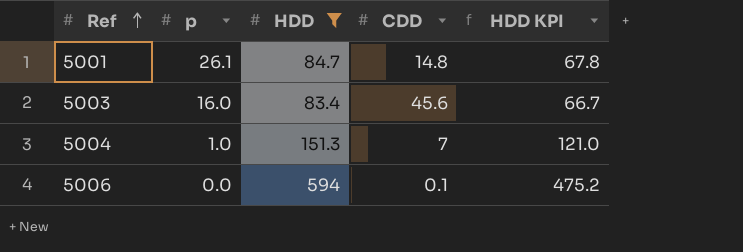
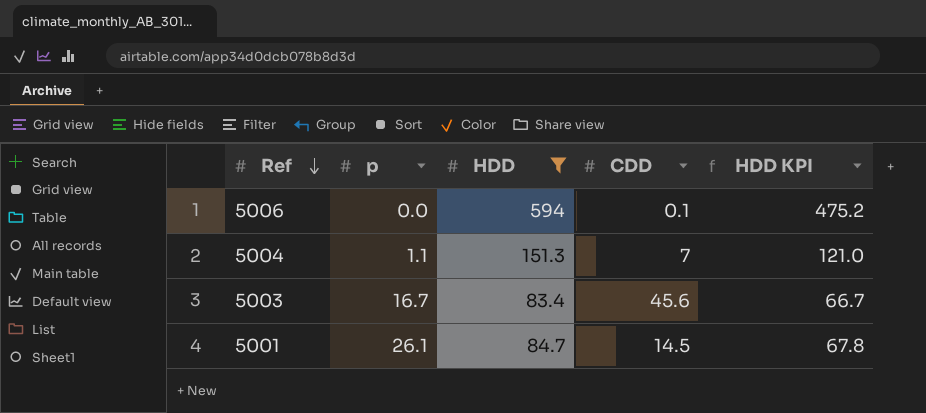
row order: Ref ascending -> Ref descending
5004 | p: 1.0 -> 1.1
5003 | p: 16.0 -> 16.7
5001 | CDD: 14.8 -> 14.5

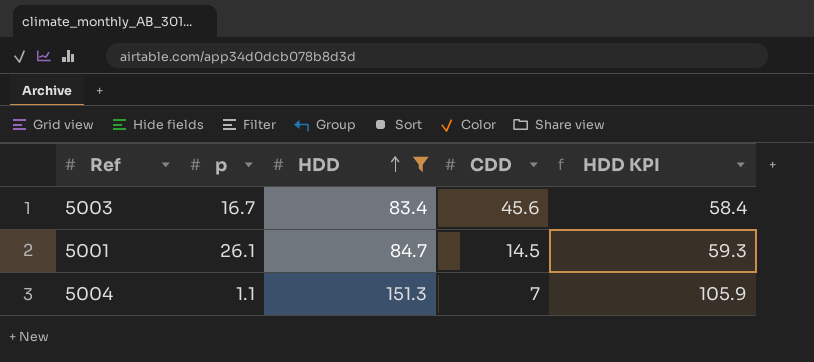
row order: Ref descending -> HDD ascending
column HDD KPI | formula: [HDD] * 0.8 -> [HDD] * 0.7
row 5006: 0.0 | 594 | 0.1 | 475.2 -> none

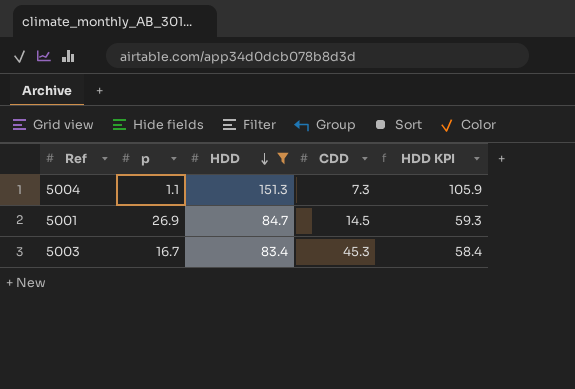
row order: HDD ascending -> HDD descending
5004 | CDD: 7 -> 7.3
5001 | p: 26.1 -> 26.9
5003 | CDD: 45.6 -> 45.3

